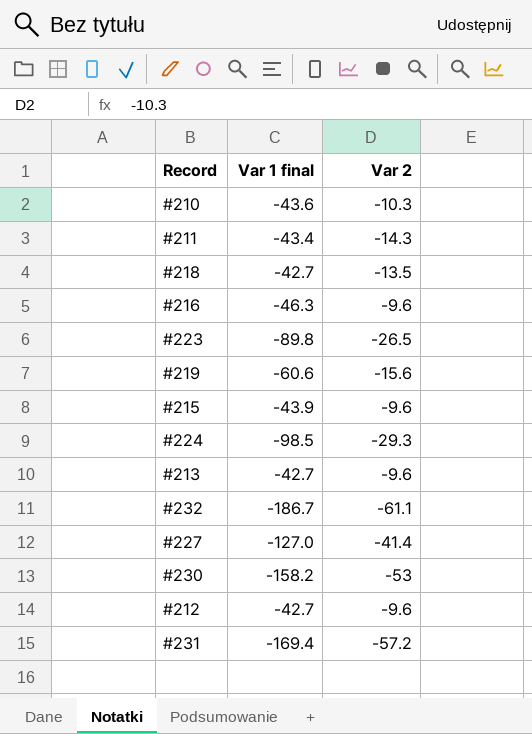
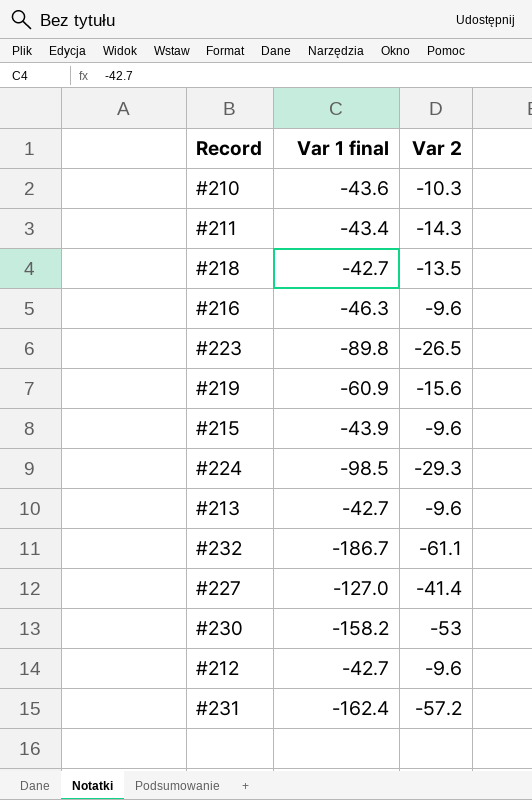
#219 | Var 1 final: -60.6 -> -60.9
#231 | Var 1 final: -169.4 -> -162.4

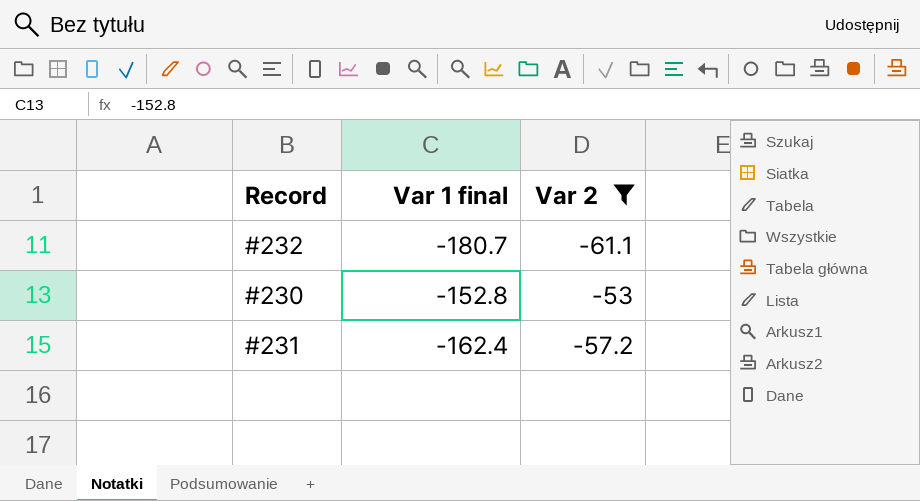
filter: none -> Var 2 <= -53
#232 | Var 1 final: -186.7 -> -180.7
#230 | Var 1 final: -158.2 -> -152.8

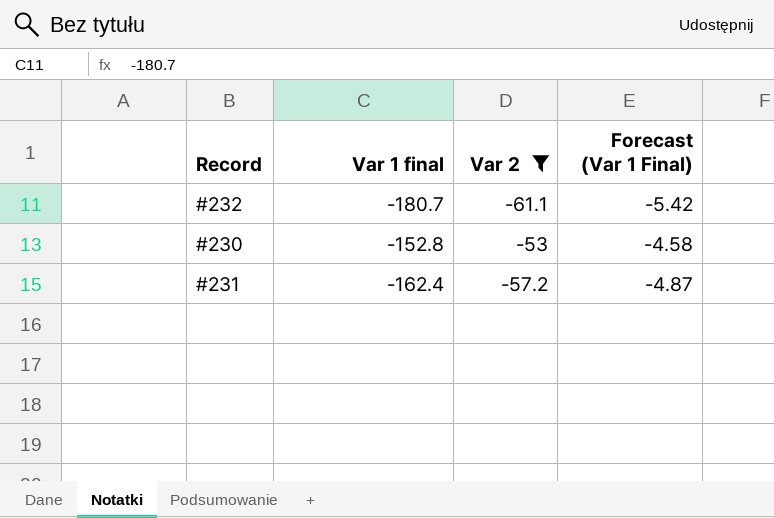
column Forecast (Var 1 Final) | formula: none -> [Var 1 final] * 0.03

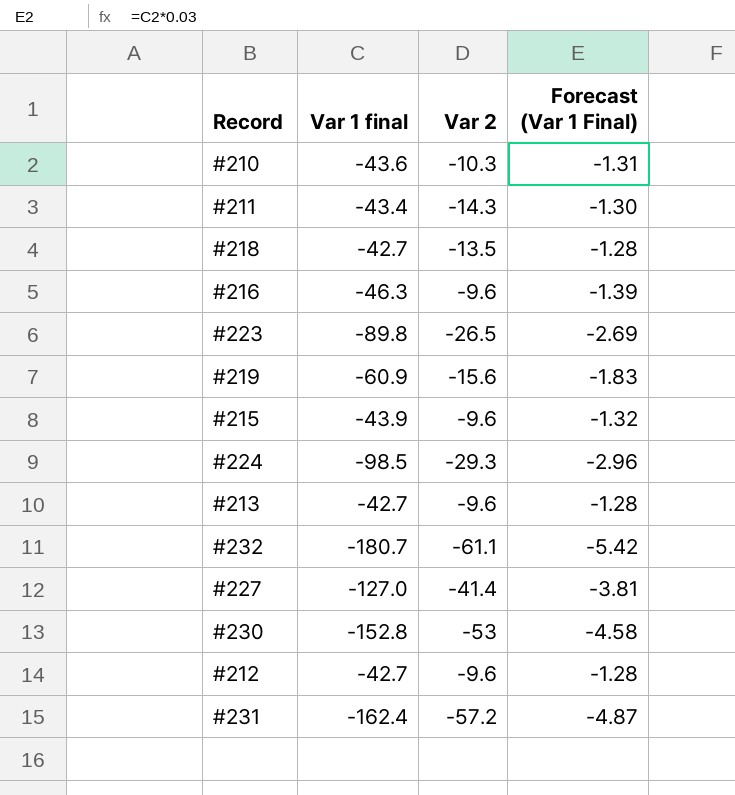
filter: Var 2 <= -53 -> none

